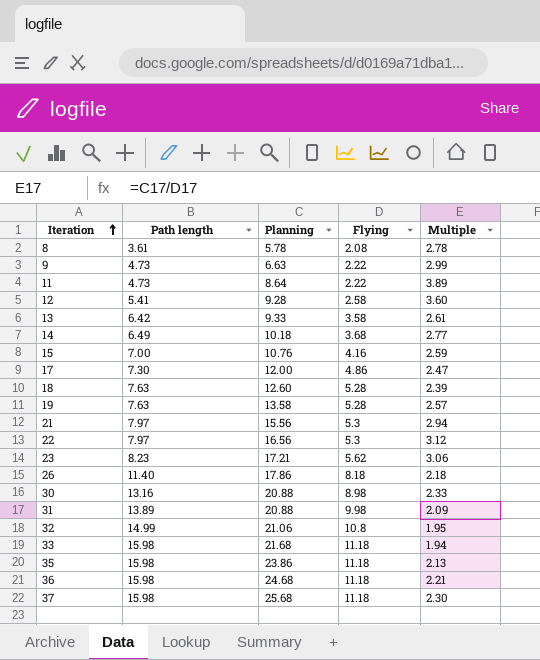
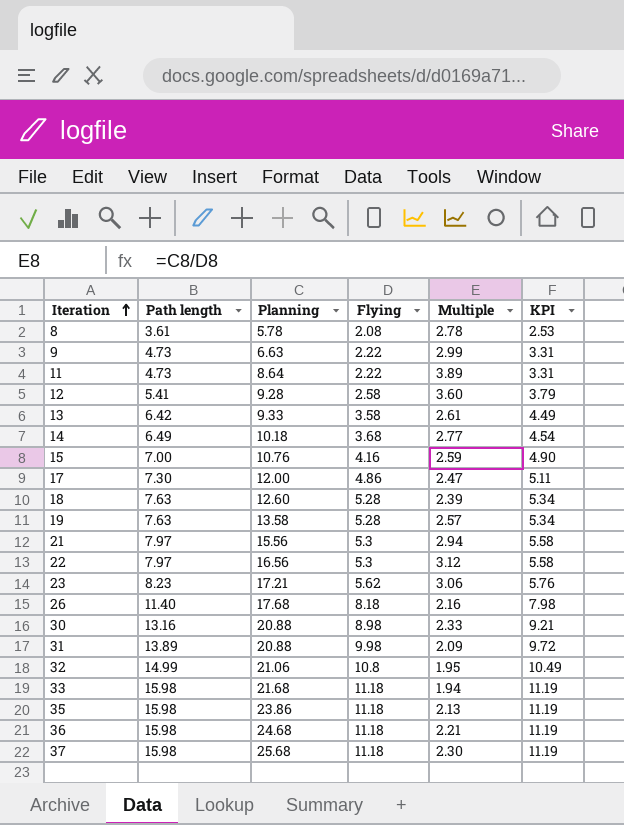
column KPI | formula: none -> [Path length] * 0.7
26 | Planning: 17.86 -> 17.68
26 | Multiple: 2.18 -> 2.16

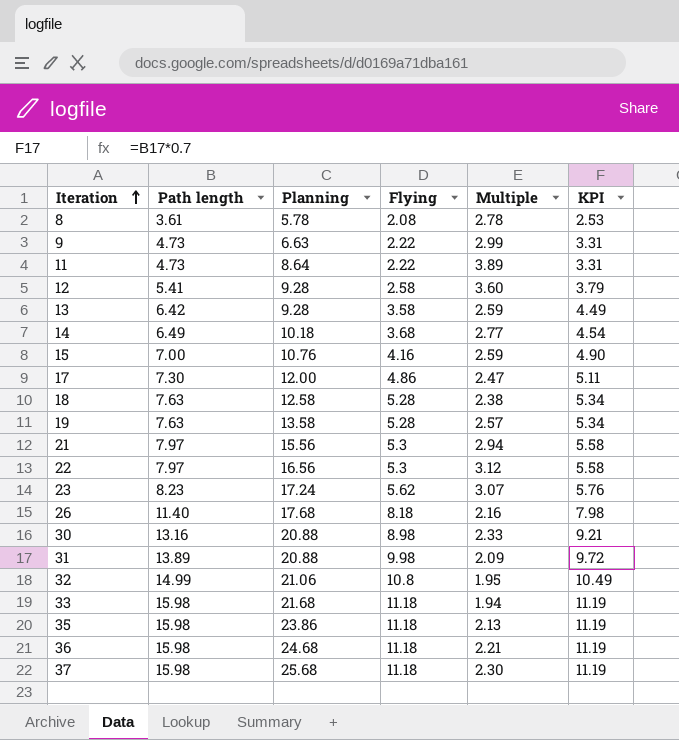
13 | Planning: 9.33 -> 9.28
13 | Multiple: 2.61 -> 2.59
18 | Planning: 12.60 -> 12.58
18 | Multiple: 2.39 -> 2.38
23 | Planning: 17.21 -> 17.24
23 | Multiple: 3.06 -> 3.07

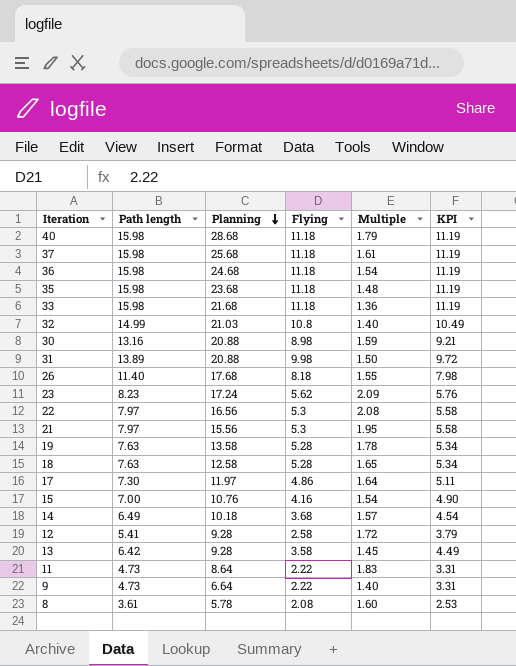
row order: Iteration ascending -> Planning descending
column Multiple | formula: [Planning] / [Flying] -> [Planning] / [Path length]
row 40: none -> 15.98 | 28.68 | 11.18 | 1.79 | 11.19
35 | Planning: 23.86 -> 23.68
32 | Planning: 21.06 -> 21.03
17 | Planning: 12.00 -> 11.97
9 | Planning: 6.63 -> 6.64

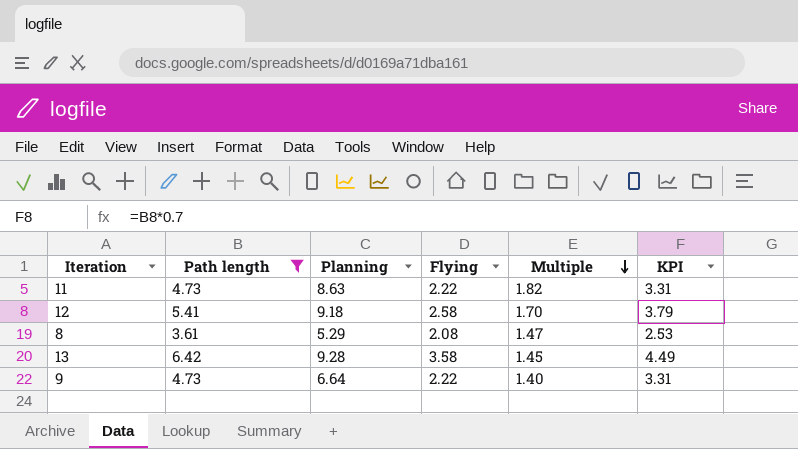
filter: none -> Path length <= 6.42
row order: Planning descending -> Multiple descending
11 | Planning: 8.64 -> 8.63
11 | Multiple: 1.83 -> 1.82
12 | Planning: 9.28 -> 9.18
12 | Multiple: 1.72 -> 1.70
8 | Planning: 5.78 -> 5.29
8 | Multiple: 1.60 -> 1.47

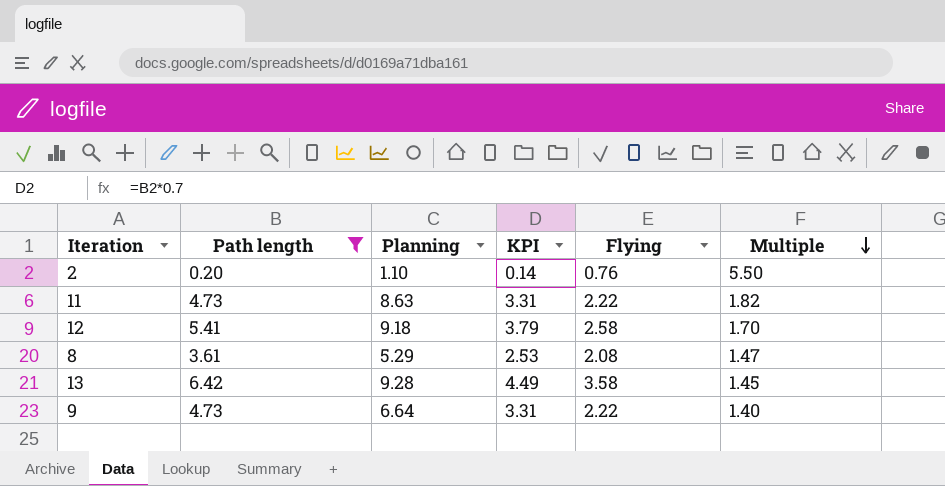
column KPI | position: 6 -> 4
row 2: none -> 0.20 | 1.10 | 0.14 | 0.76 | 5.50

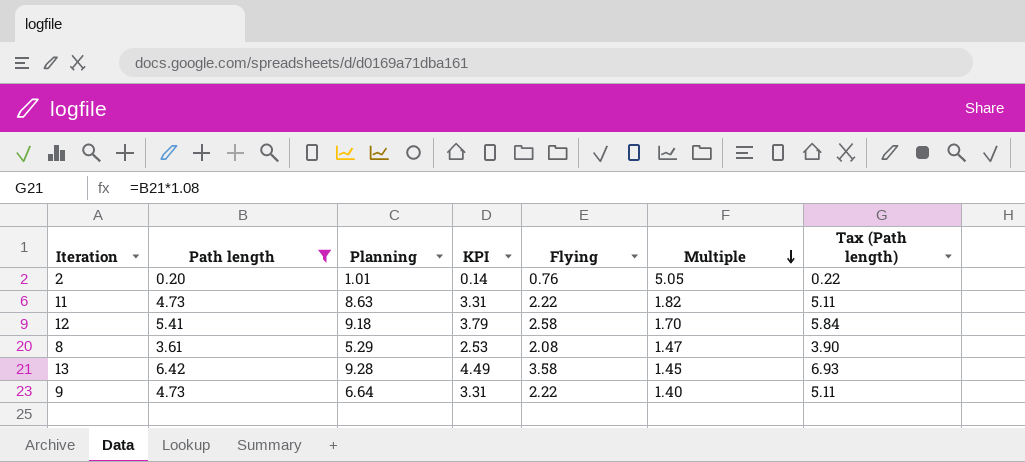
column Tax (Path length) | formula: none -> [Path length] * 1.08
2 | Planning: 1.10 -> 1.01
2 | Multiple: 5.50 -> 5.05

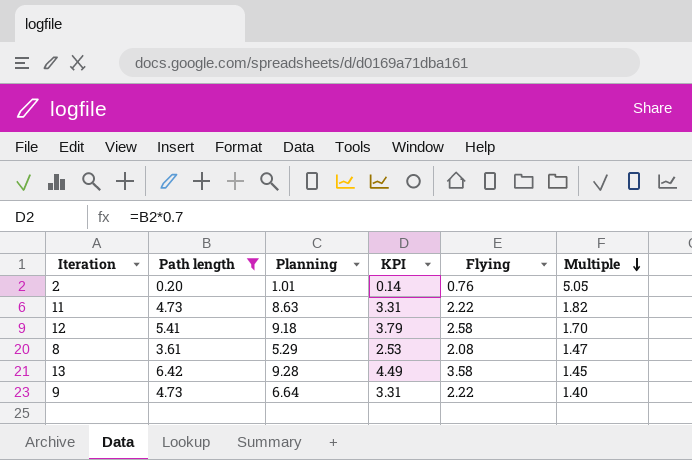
column Tax (Path length) | formula: [Path length] * 1.08 -> none

